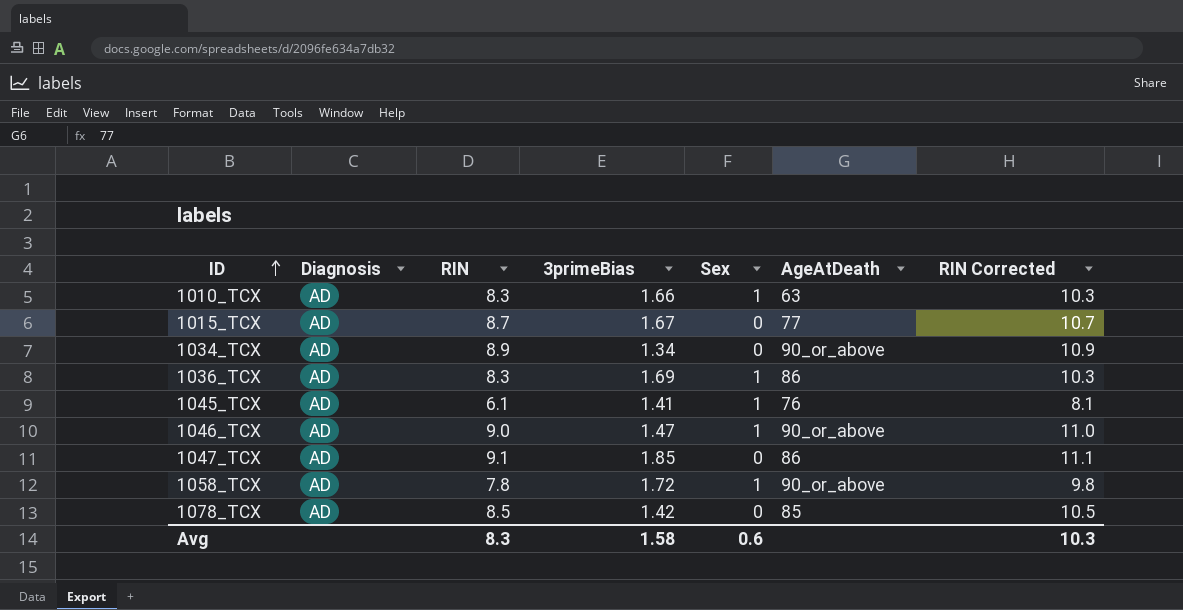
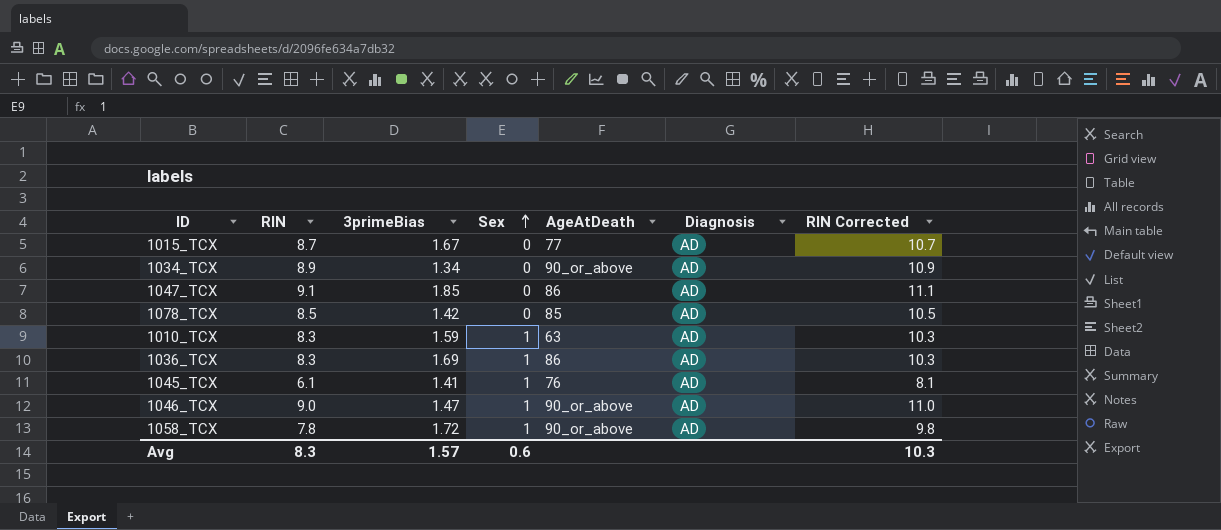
row order: ID ascending -> Sex ascending
column Diagnosis | position: 2 -> 6
1010_TCX | 3primeBias: 1.66 -> 1.59
Avg | 3primeBias: 1.58 -> 1.57

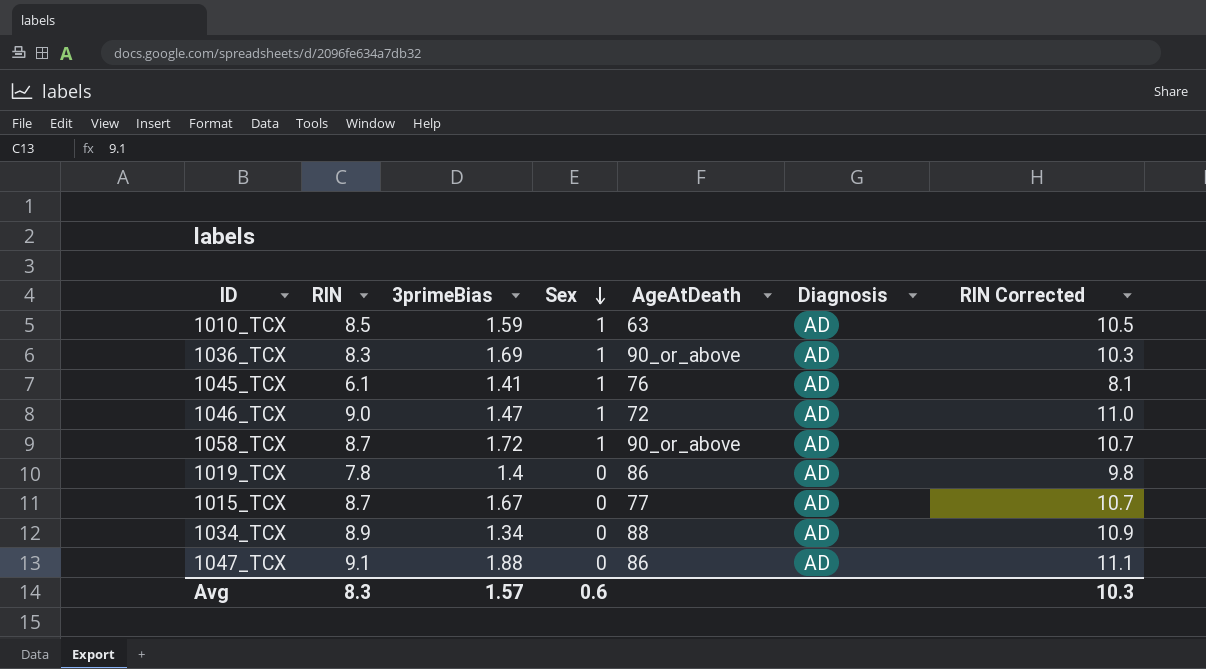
row order: Sex ascending -> Sex descending
row 1078_TCX: 8.5 | 1.42 | 0 | 85 | AD | 10.5 -> none
1010_TCX | RIN: 8.3 -> 8.5
1010_TCX | RIN Corrected: 10.3 -> 10.5
1036_TCX | AgeAtDeath: 86 -> 90_or_above
1046_TCX | AgeAtDeath: 90_or_above -> 72
1058_TCX | RIN: 7.8 -> 8.7
1058_TCX | RIN Corrected: 9.8 -> 10.7
row 1019_TCX: none -> 7.8 | 1.4 | 0 | 86 | AD | 9.8
1034_TCX | AgeAtDeath: 90_or_above -> 88
1047_TCX | 3primeBias: 1.85 -> 1.88

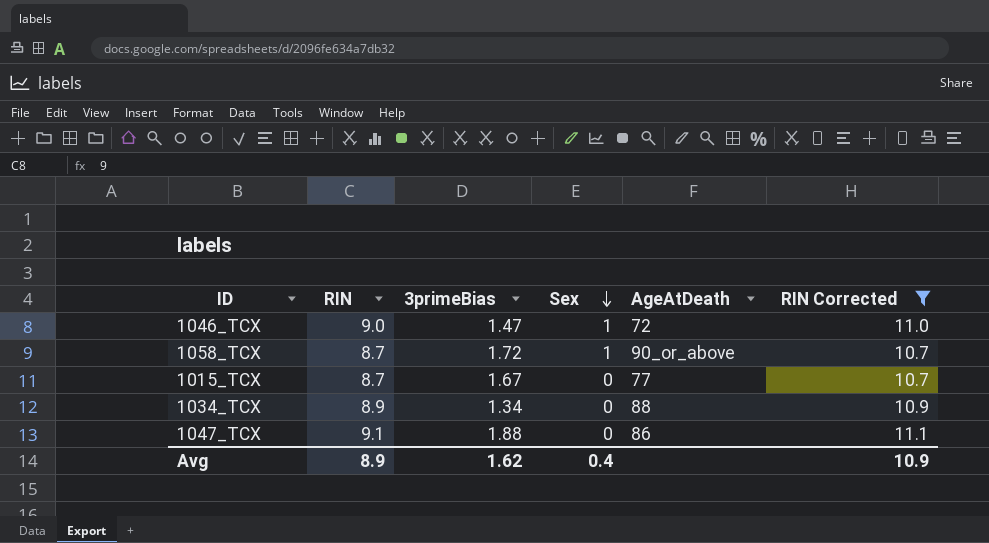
filter: none -> RIN Corrected >= 10.7
column Diagnosis | position: 6 -> none
Avg | RIN: 8.3 -> 8.9
Avg | 3primeBias: 1.57 -> 1.62
Avg | Sex: 0.6 -> 0.4
Avg | RIN Corrected: 10.3 -> 10.9

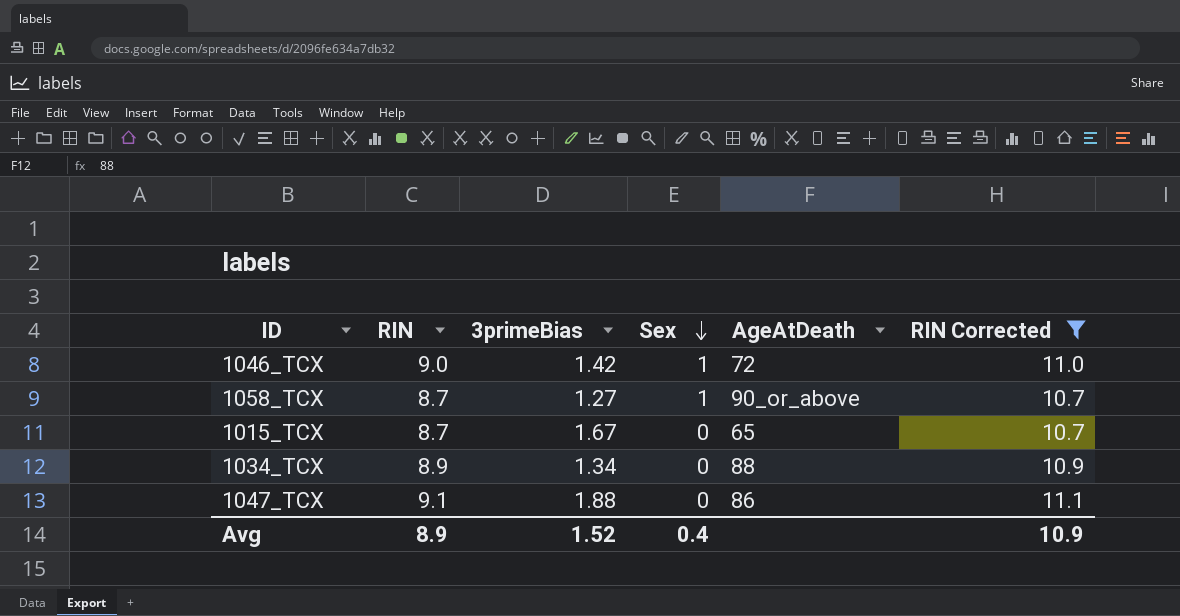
1046_TCX | 3primeBias: 1.47 -> 1.42
1058_TCX | 3primeBias: 1.72 -> 1.27
1015_TCX | AgeAtDeath: 77 -> 65
Avg | 3primeBias: 1.62 -> 1.52

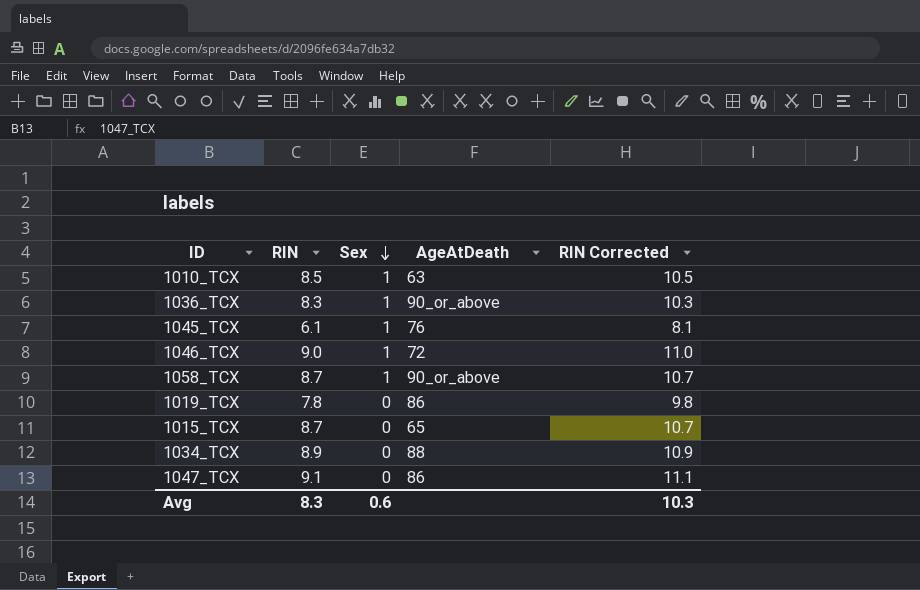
filter: RIN Corrected >= 10.7 -> none
column 3primeBias | position: 3 -> none
Avg | RIN: 8.9 -> 8.3
Avg | Sex: 0.4 -> 0.6
Avg | RIN Corrected: 10.9 -> 10.3

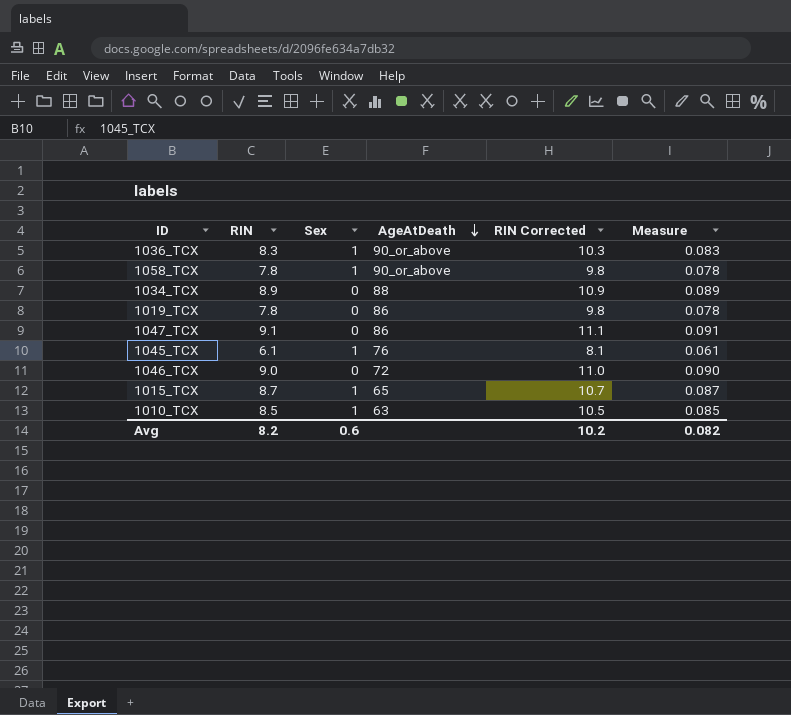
row order: Sex descending -> AgeAtDeath descending
column Measure | formula: none -> [RIN] * 0.01
1058_TCX | RIN: 8.7 -> 7.8
1058_TCX | RIN Corrected: 10.7 -> 9.8
1046_TCX | Sex: 1 -> 0
1015_TCX | Sex: 0 -> 1
Avg | RIN: 8.3 -> 8.2
Avg | RIN Corrected: 10.3 -> 10.2

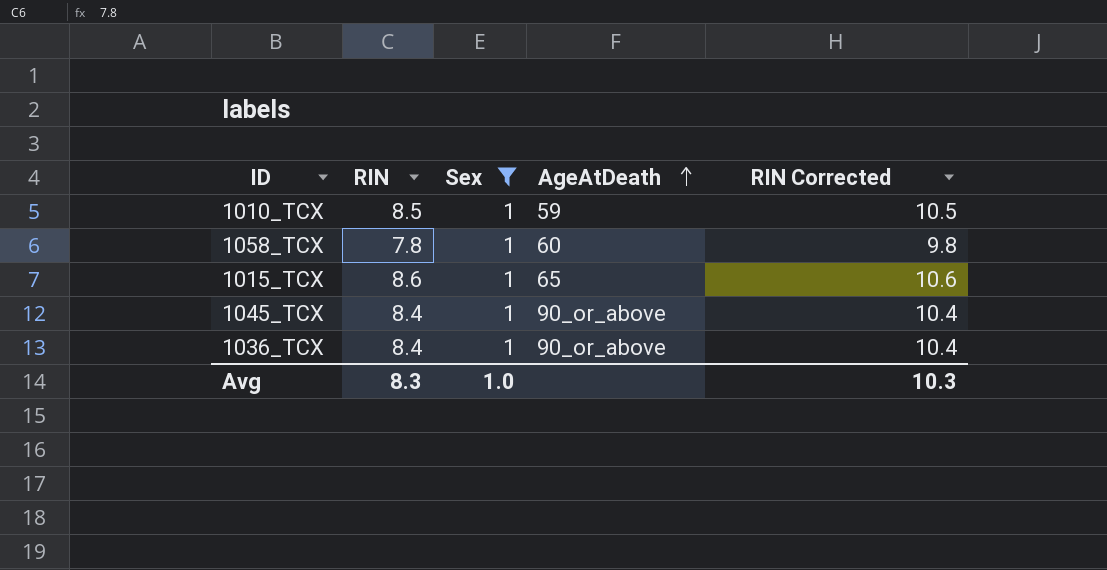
filter: none -> Sex = 1
row order: AgeAtDeath descending -> AgeAtDeath ascending
column Measure | formula: [RIN] * 0.01 -> none
1010_TCX | AgeAtDeath: 63 -> 59
1058_TCX | AgeAtDeath: 90_or_above -> 60
1015_TCX | RIN: 8.7 -> 8.6
1015_TCX | RIN Corrected: 10.7 -> 10.6
1045_TCX | RIN: 6.1 -> 8.4
1045_TCX | AgeAtDeath: 76 -> 90_or_above
1045_TCX | RIN Corrected: 8.1 -> 10.4
1036_TCX | RIN: 8.3 -> 8.4
1036_TCX | RIN Corrected: 10.3 -> 10.4
Avg | RIN: 8.2 -> 8.3
Avg | Sex: 0.6 -> 1.0
Avg | RIN Corrected: 10.2 -> 10.3

